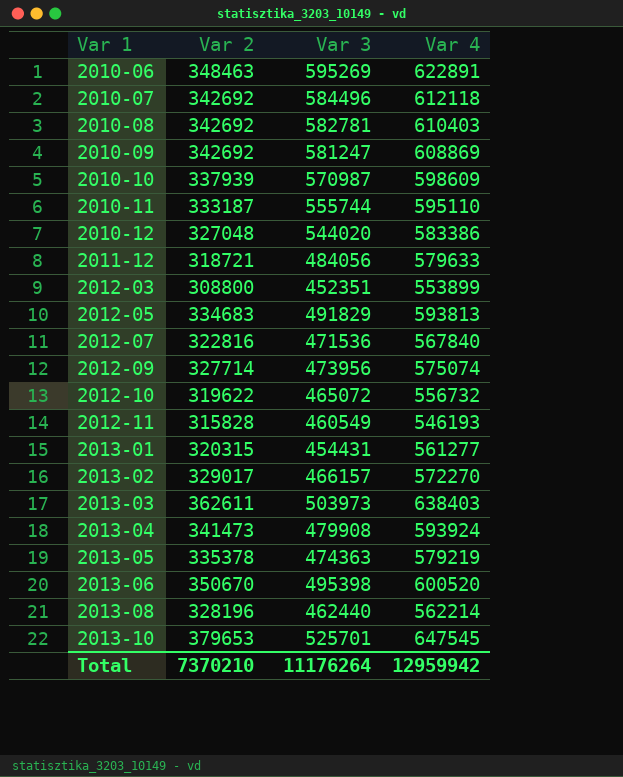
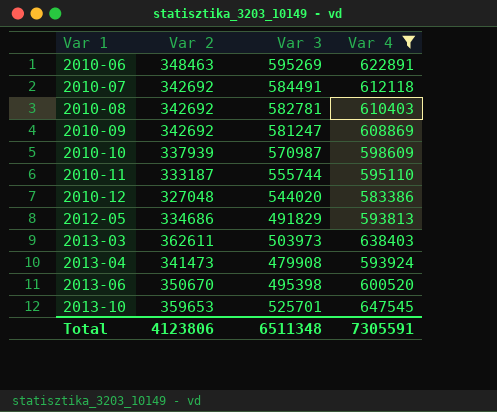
filter: none -> Var 4 >= 583386
2010-07 | Var 3: 584496 -> 584491
2012-05 | Var 2: 334683 -> 334686
2013-10 | Var 2: 379653 -> 359653
Total | Var 2: 7370210 -> 4123806
Total | Var 3: 11176264 -> 6511348
Total | Var 4: 12959942 -> 7305591

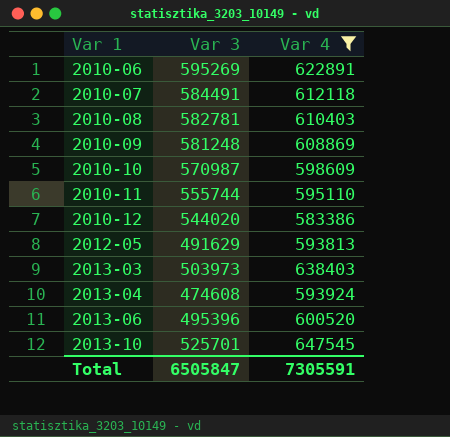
column Var 2 | position: 2 -> none
2010-09 | Var 3: 581247 -> 581248
2012-05 | Var 3: 491829 -> 491629
2013-04 | Var 3: 479908 -> 474608
2013-06 | Var 3: 495398 -> 495396
Total | Var 3: 6511348 -> 6505847

